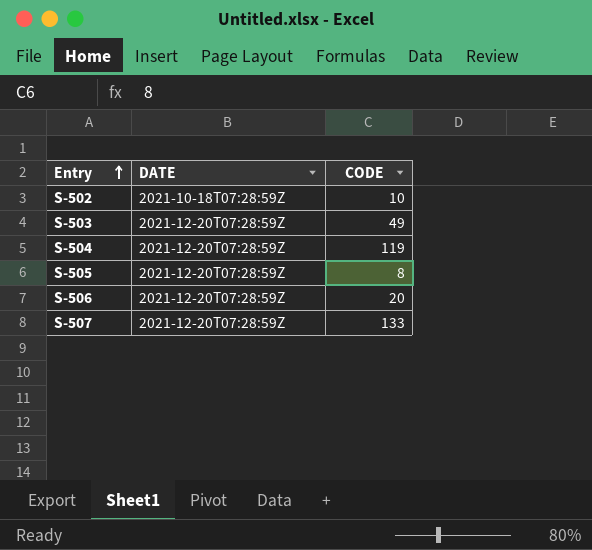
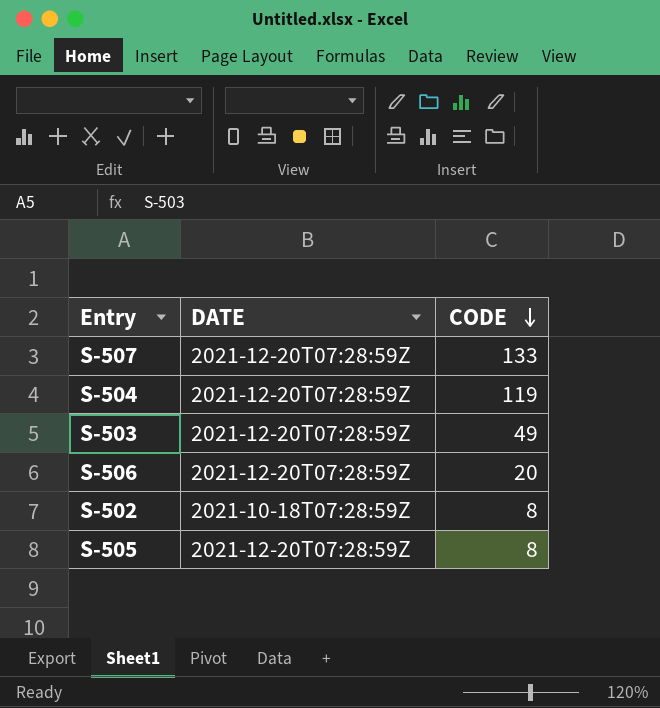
row order: Entry ascending -> CODE descending
S-502 | CODE: 10 -> 8

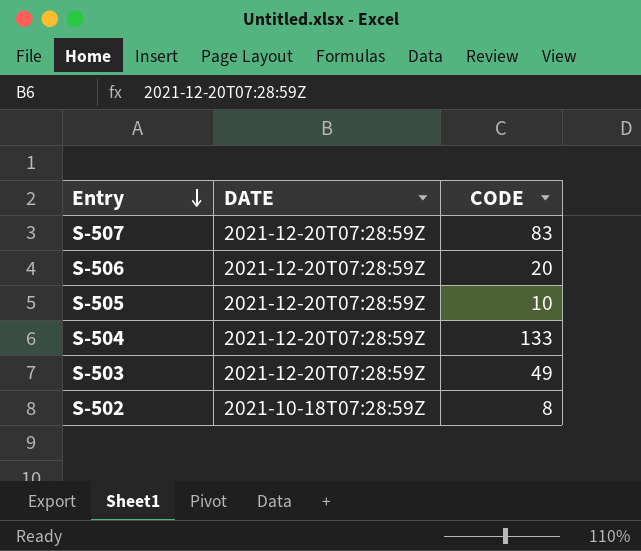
row order: CODE descending -> Entry descending
S-507 | CODE: 133 -> 83
S-505 | CODE: 8 -> 10
S-504 | CODE: 119 -> 133

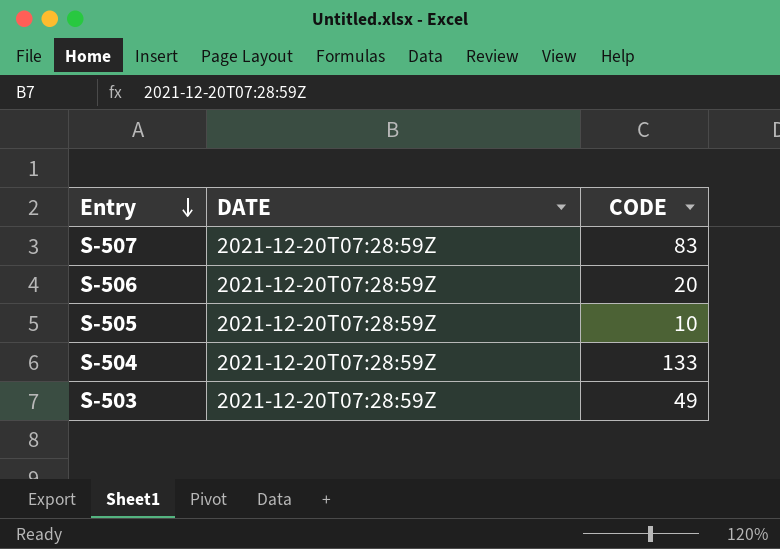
row S-502: 2021-10-18T07:28:59Z | 8 -> none

